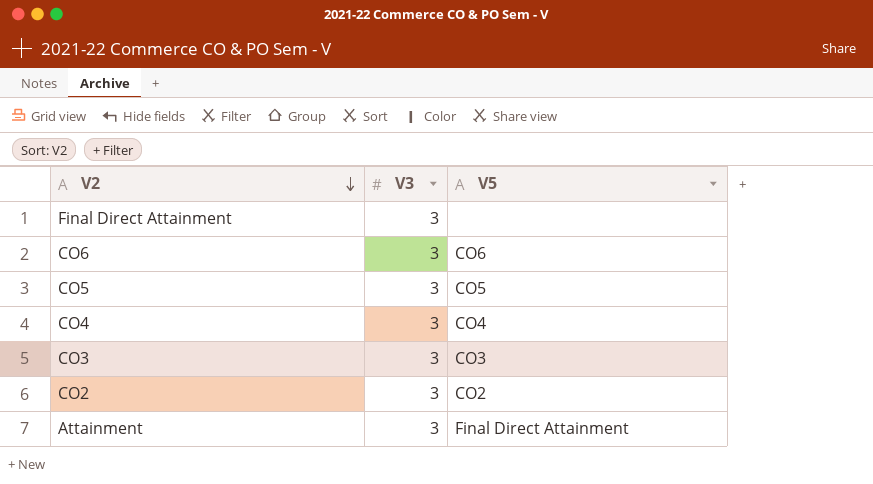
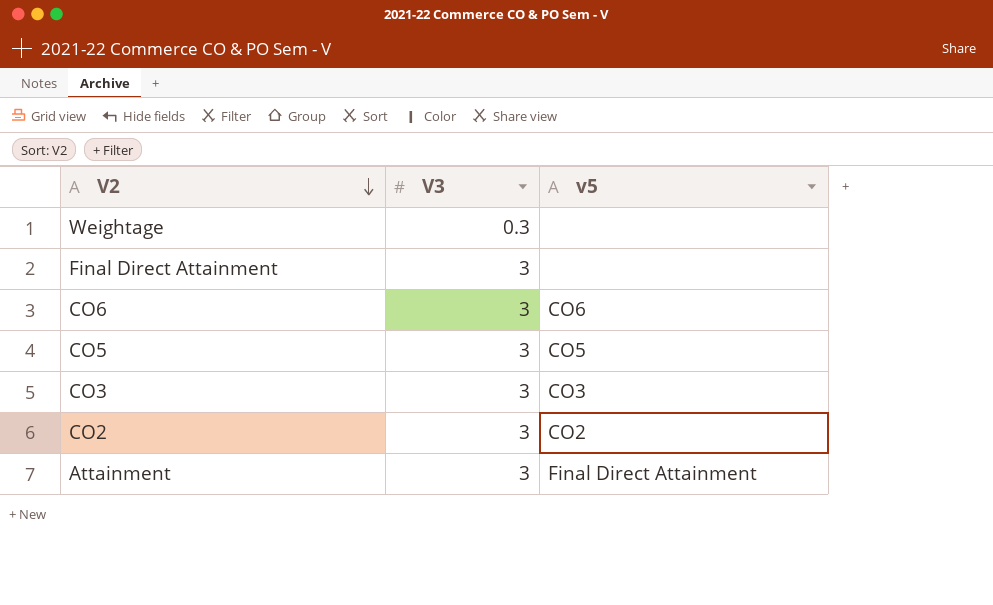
column name: V5 -> v5
row CO4: 3 | CO4 -> none
row Weightage: none -> 0.3 | none

